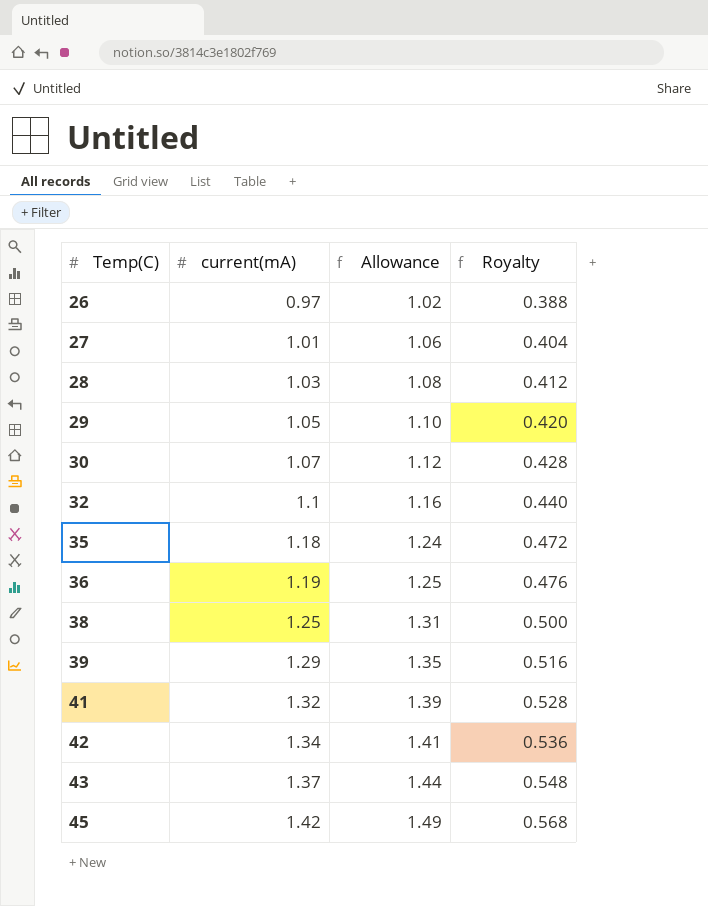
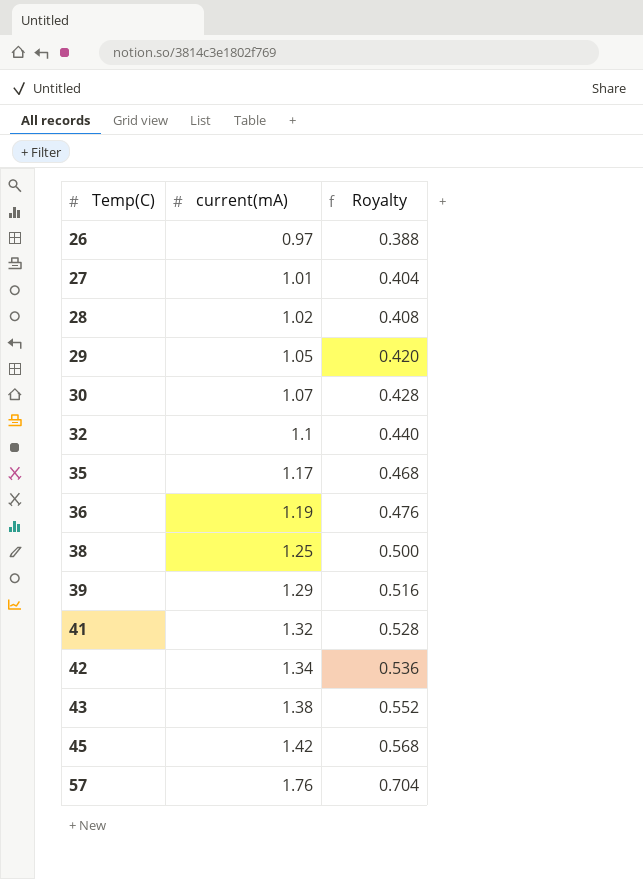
column Allowance | formula: [current(mA)] * 1.05 -> none
28 | current(mA): 1.03 -> 1.02
28 | Royalty: 0.412 -> 0.408
35 | current(mA): 1.18 -> 1.17
35 | Royalty: 0.472 -> 0.468
43 | current(mA): 1.37 -> 1.38
43 | Royalty: 0.548 -> 0.552
row 57: none -> 1.76 | 0.704

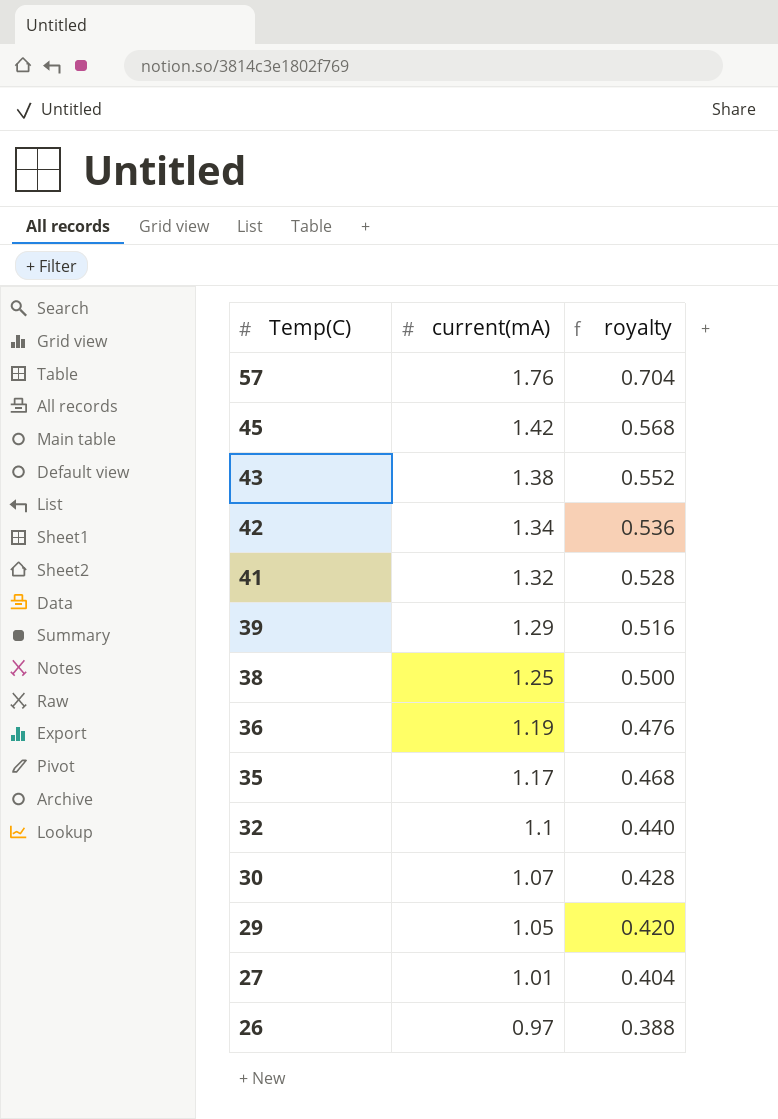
row order: Temp(C) ascending -> Temp(C) descending
column name: Royalty -> royalty
row 28: 1.02 | 0.408 -> none

